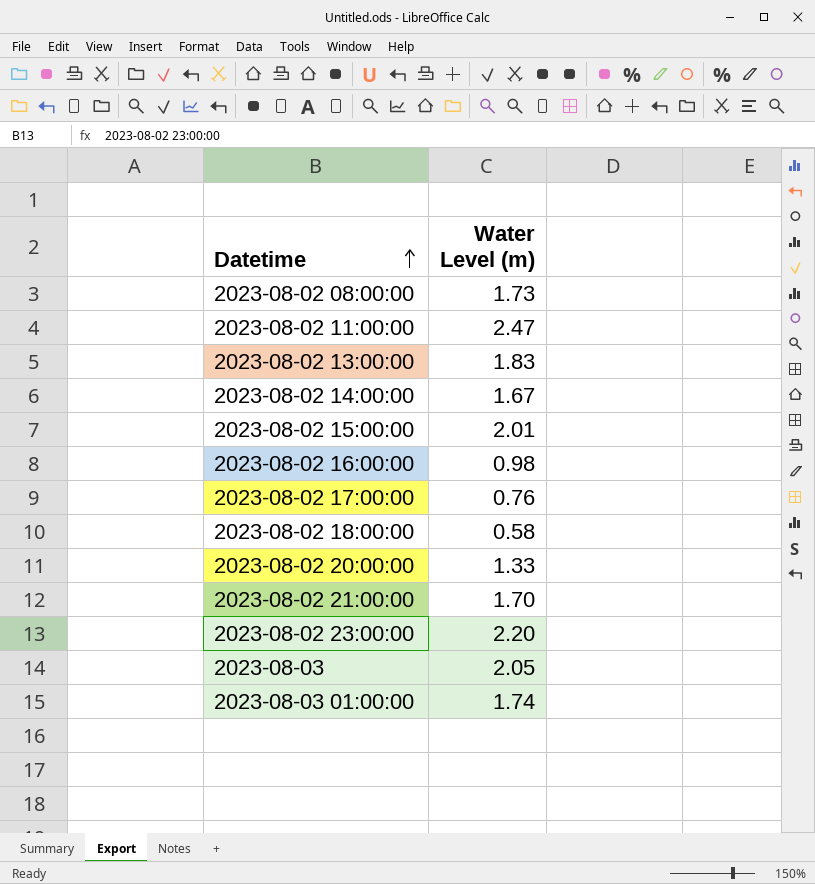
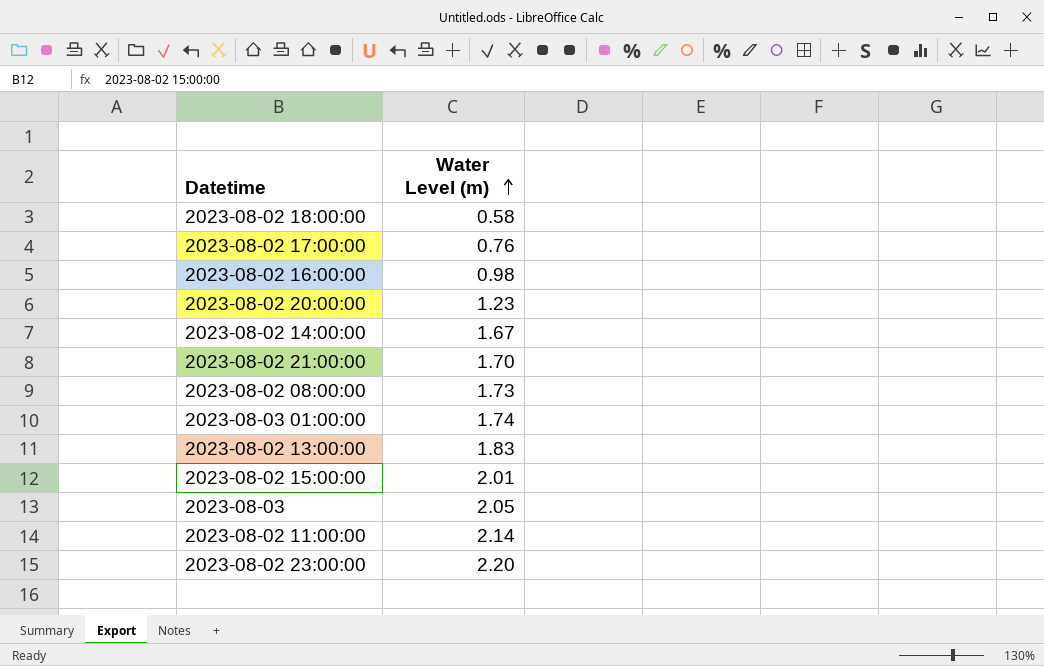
row order: Datetime ascending -> Water Level (m) ascending
2023-08-02 20:00:00 | Water Level (m): 1.33 -> 1.23
2023-08-02 11:00:00 | Water Level (m): 2.47 -> 2.14

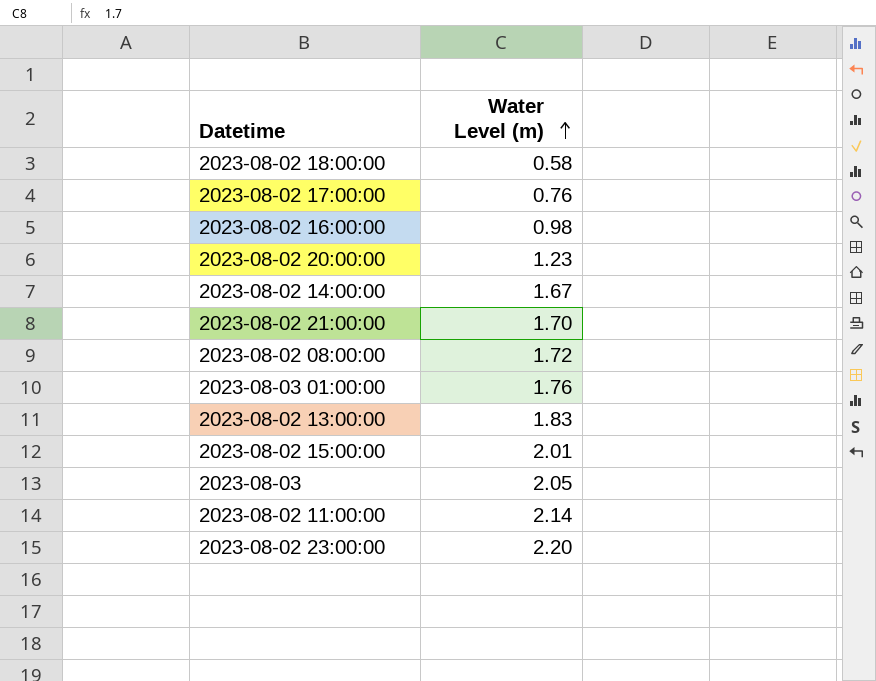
2023-08-02 08:00:00 | Water Level (m): 1.73 -> 1.72
2023-08-03 01:00:00 | Water Level (m): 1.74 -> 1.76

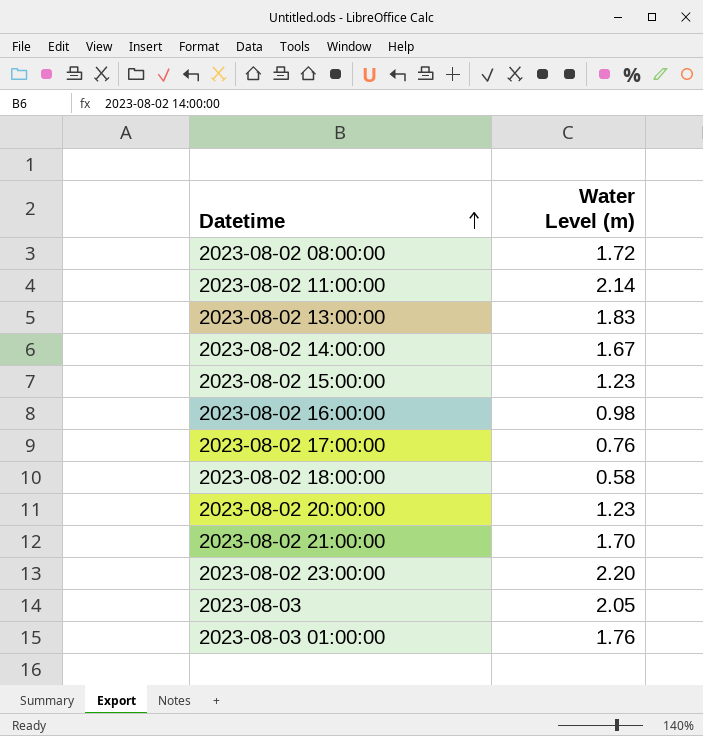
row order: Water Level (m) ascending -> Datetime ascending
2023-08-02 15:00:00 | Water Level (m): 2.01 -> 1.23

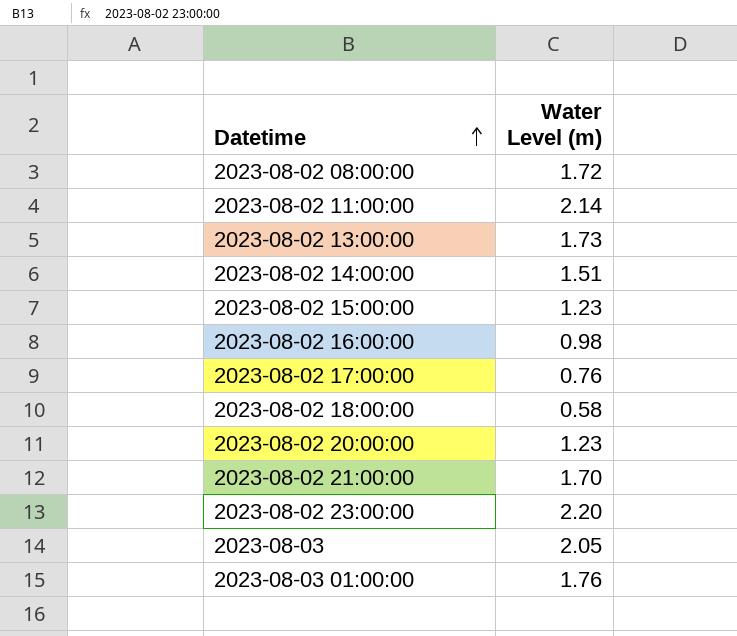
2023-08-02 13:00:00 | Water Level (m): 1.83 -> 1.73
2023-08-02 14:00:00 | Water Level (m): 1.67 -> 1.51

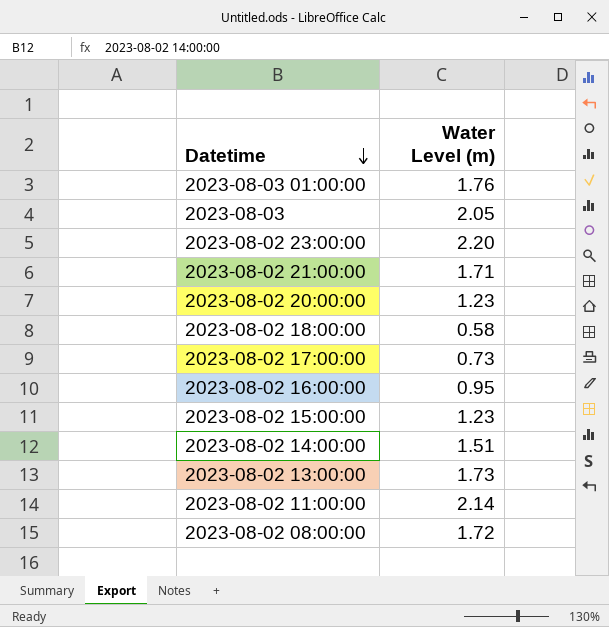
row order: Datetime ascending -> Datetime descending
2023-08-02 21:00:00 | Water Level (m): 1.70 -> 1.71
2023-08-02 17:00:00 | Water Level (m): 0.76 -> 0.73
2023-08-02 16:00:00 | Water Level (m): 0.98 -> 0.95

